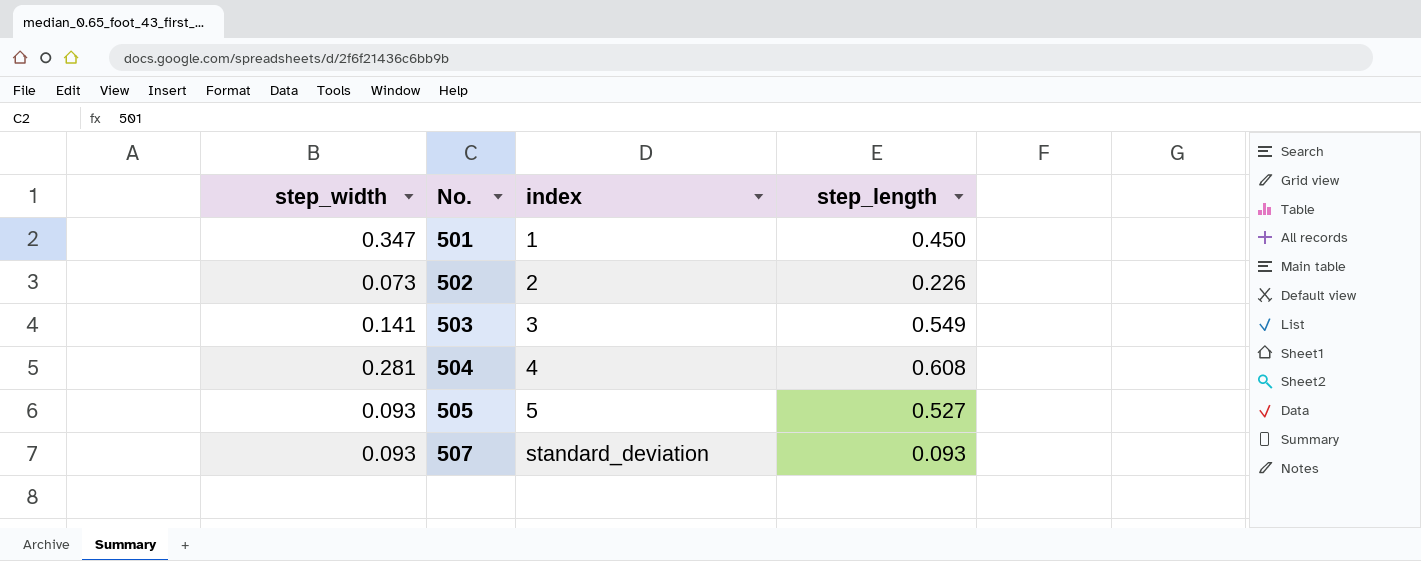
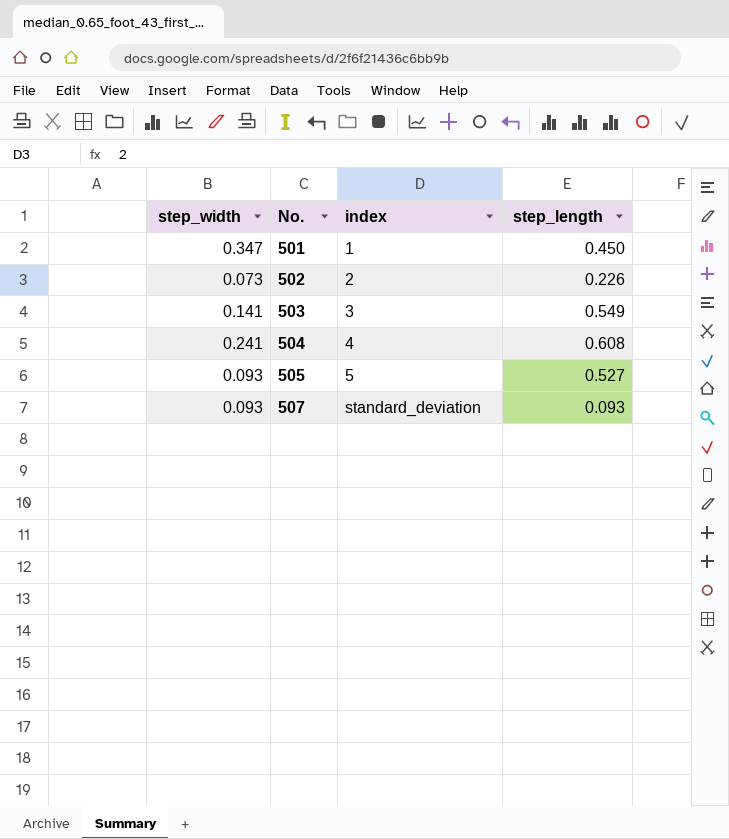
504 | step_width: 0.281 -> 0.241

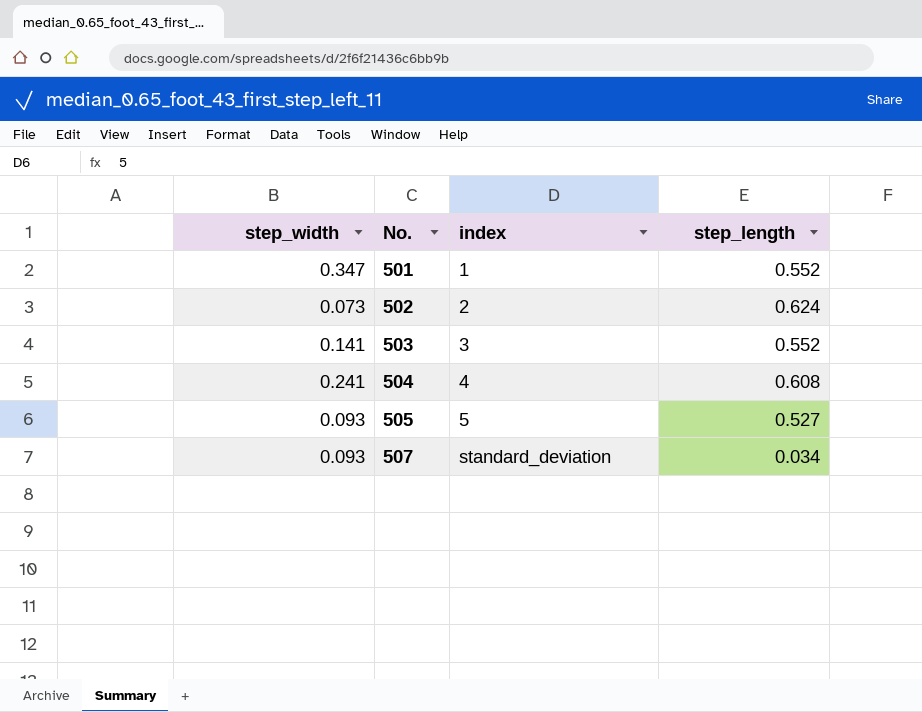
501 | step_length: 0.450 -> 0.552
502 | step_length: 0.226 -> 0.624
503 | step_length: 0.549 -> 0.552
507 | step_length: 0.093 -> 0.034

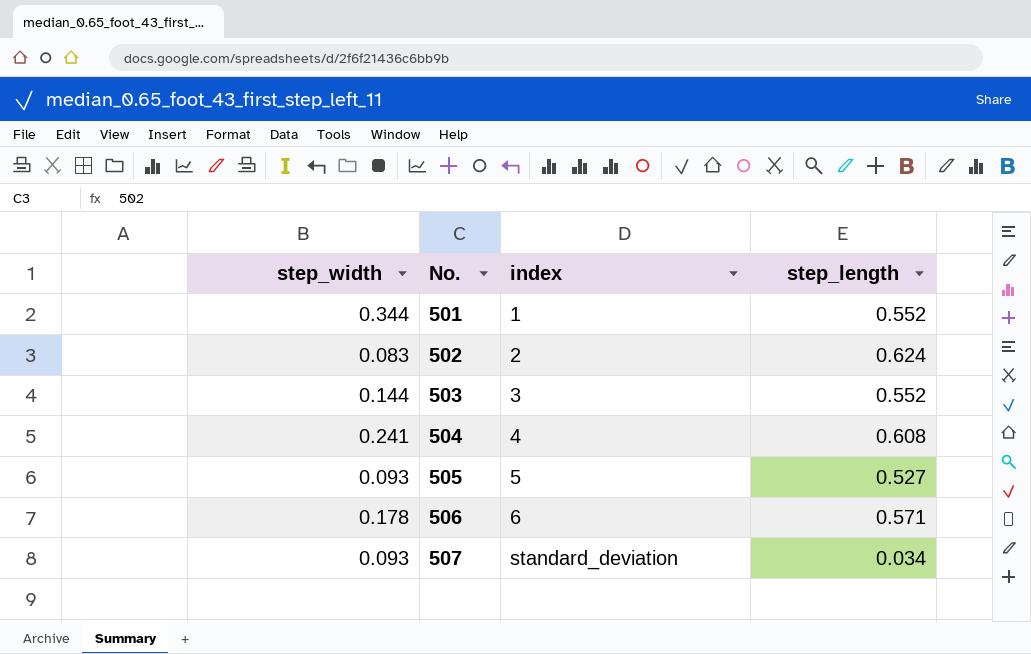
501 | step_width: 0.347 -> 0.344
502 | step_width: 0.073 -> 0.083
503 | step_width: 0.141 -> 0.144
row 506: none -> 0.178 | 6 | 0.571

